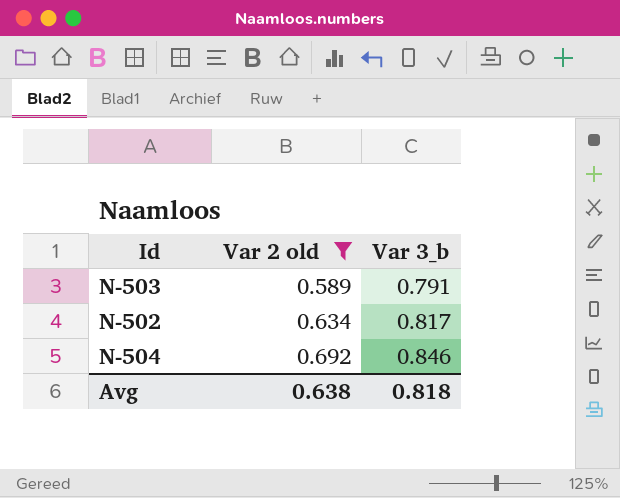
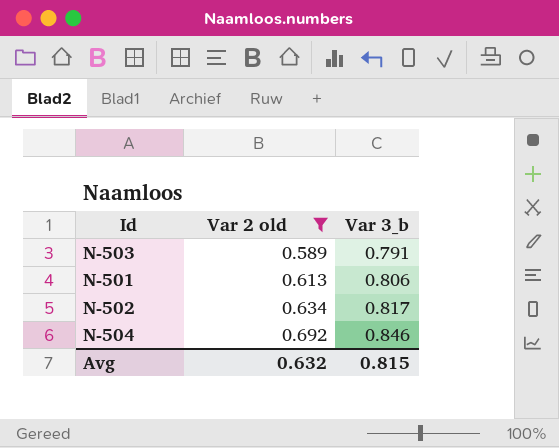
row N-501: none -> 0.613 | 0.806
Avg | Var 2 old: 0.638 -> 0.632
Avg | Var 3_b: 0.818 -> 0.815

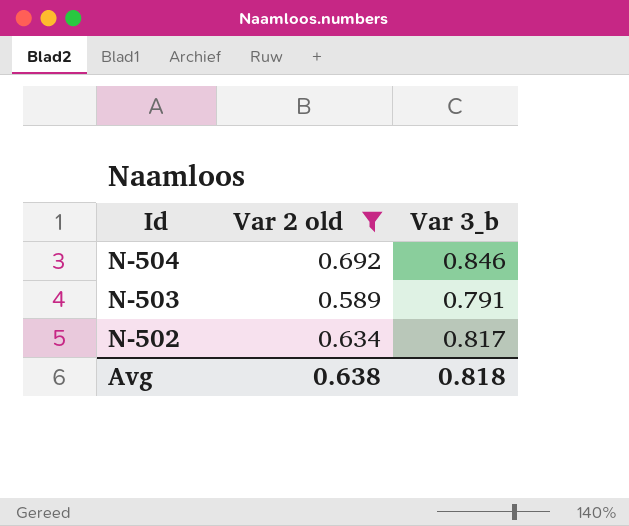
row order: Var 2 old ascending -> Id descending
row N-501: 0.613 | 0.806 -> none
Avg | Var 2 old: 0.632 -> 0.638
Avg | Var 3_b: 0.815 -> 0.818

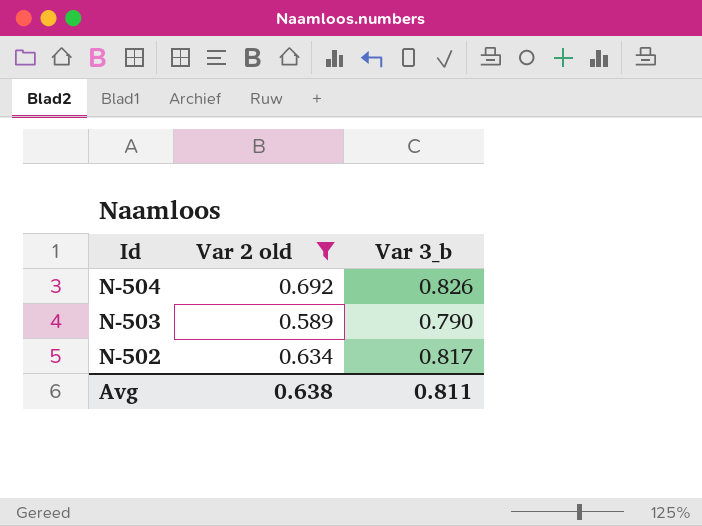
N-504 | Var 3_b: 0.846 -> 0.826
N-503 | Var 3_b: 0.791 -> 0.790
Avg | Var 3_b: 0.818 -> 0.811

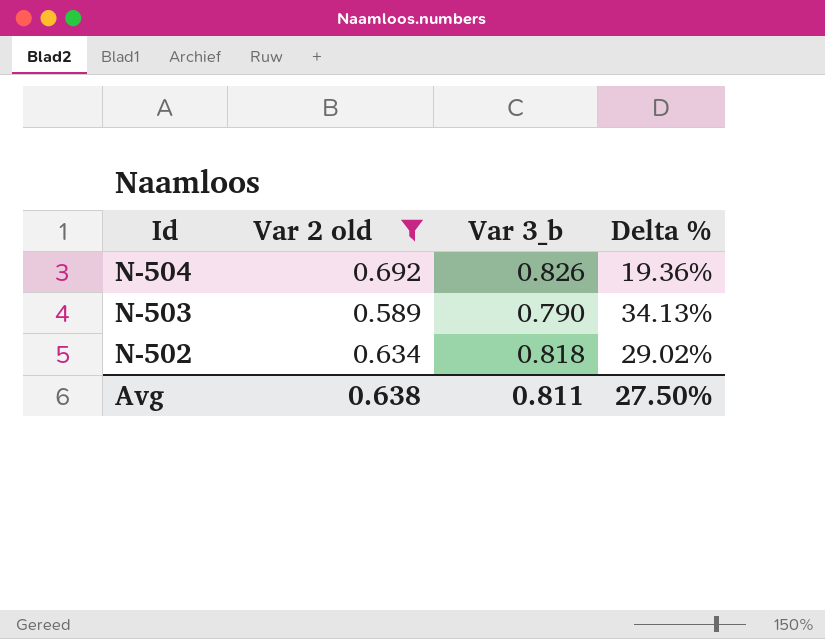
column Delta % | formula: none -> ([Var 3_b] - [Var 2 old]) / [Var 2 old]
N-502 | Var 3_b: 0.817 -> 0.818

